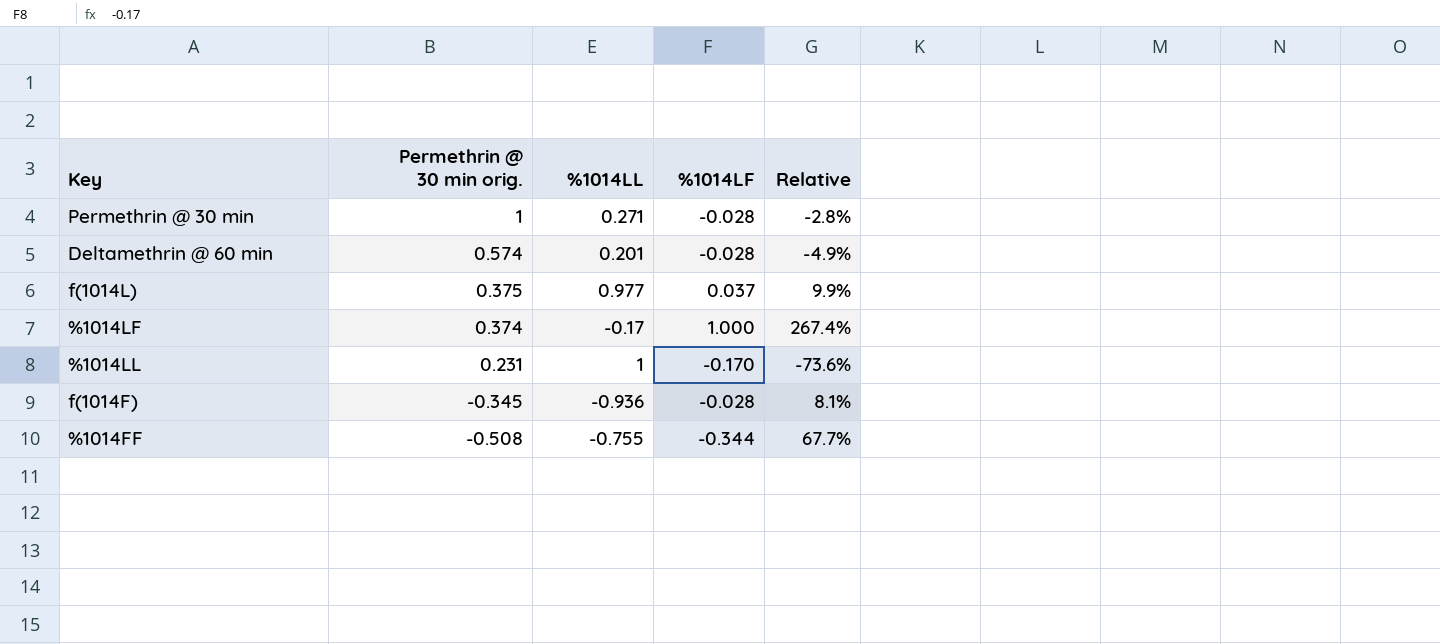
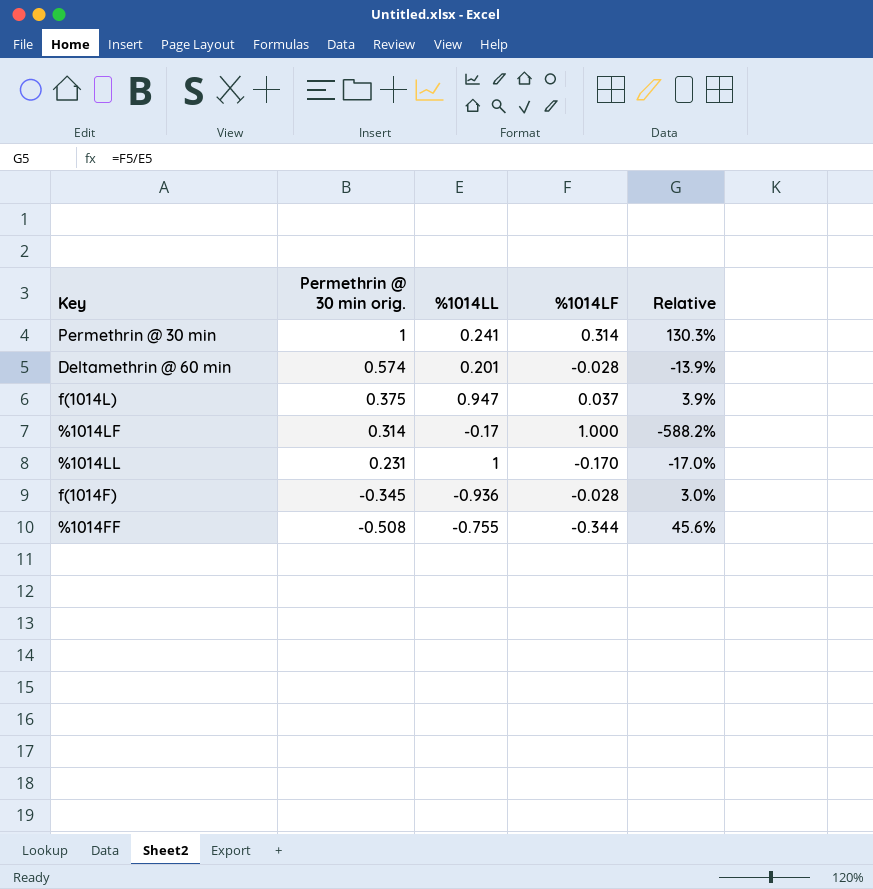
column Relative | formula: [%1014LF] / [Permethrin @ 30 min orig.] -> [%1014LF] / [%1014LL]
Permethrin @ 30 min | %1014LL: 0.271 -> 0.241
Permethrin @ 30 min | %1014LF: -0.028 -> 0.314
f(1014L) | %1014LL: 0.977 -> 0.947
%1014LF | Permethrin @ 30 min orig.: 0.374 -> 0.314

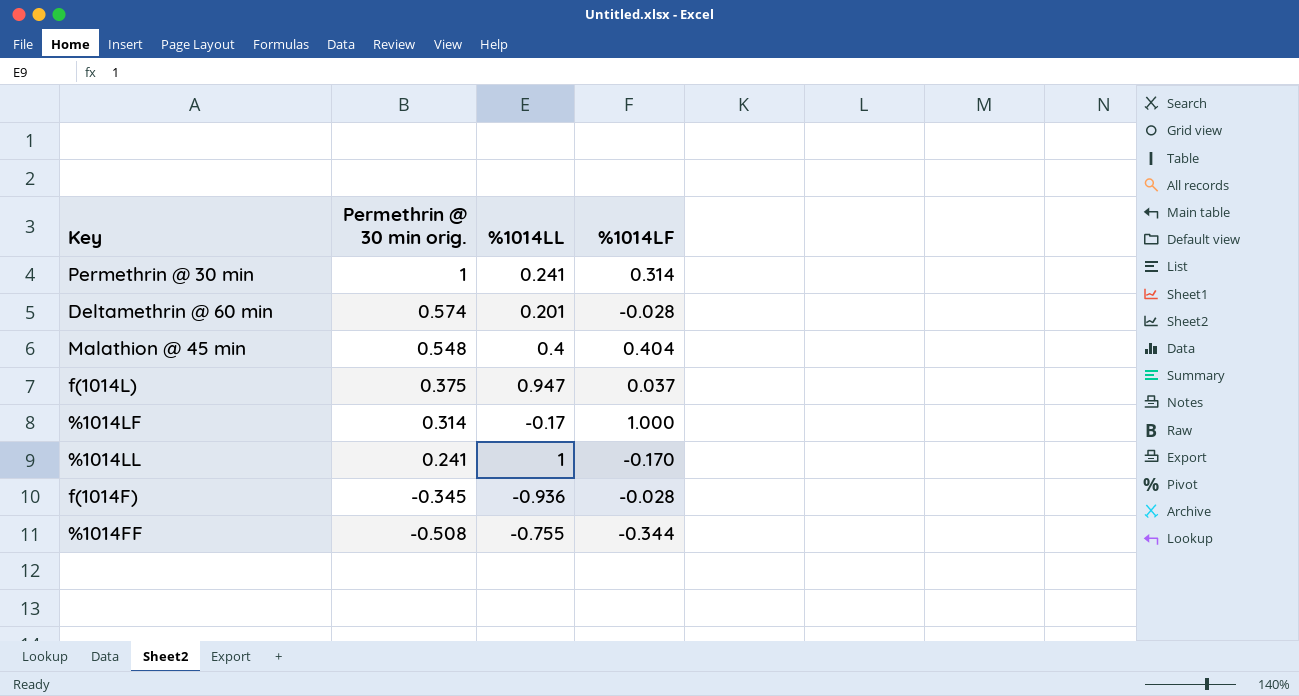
column Relative | formula: [%1014LF] / [%1014LL] -> none
row Malathion @ 45 min: none -> 0.548 | 0.4 | 0.404
%1014LL | Permethrin @ 30 min orig.: 0.231 -> 0.241

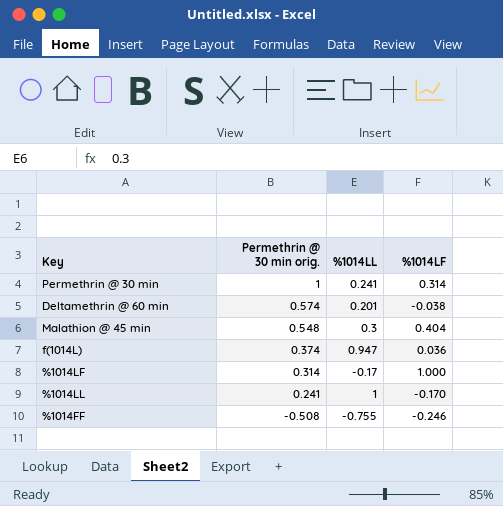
row f(1014F): -0.345 | -0.936 | -0.028 -> none
Deltamethrin @ 60 min | %1014LF: -0.028 -> -0.038
Malathion @ 45 min | %1014LL: 0.4 -> 0.3
f(1014L) | Permethrin @ 30 min orig.: 0.375 -> 0.374
f(1014L) | %1014LF: 0.037 -> 0.036
%1014FF | %1014LF: -0.344 -> -0.246

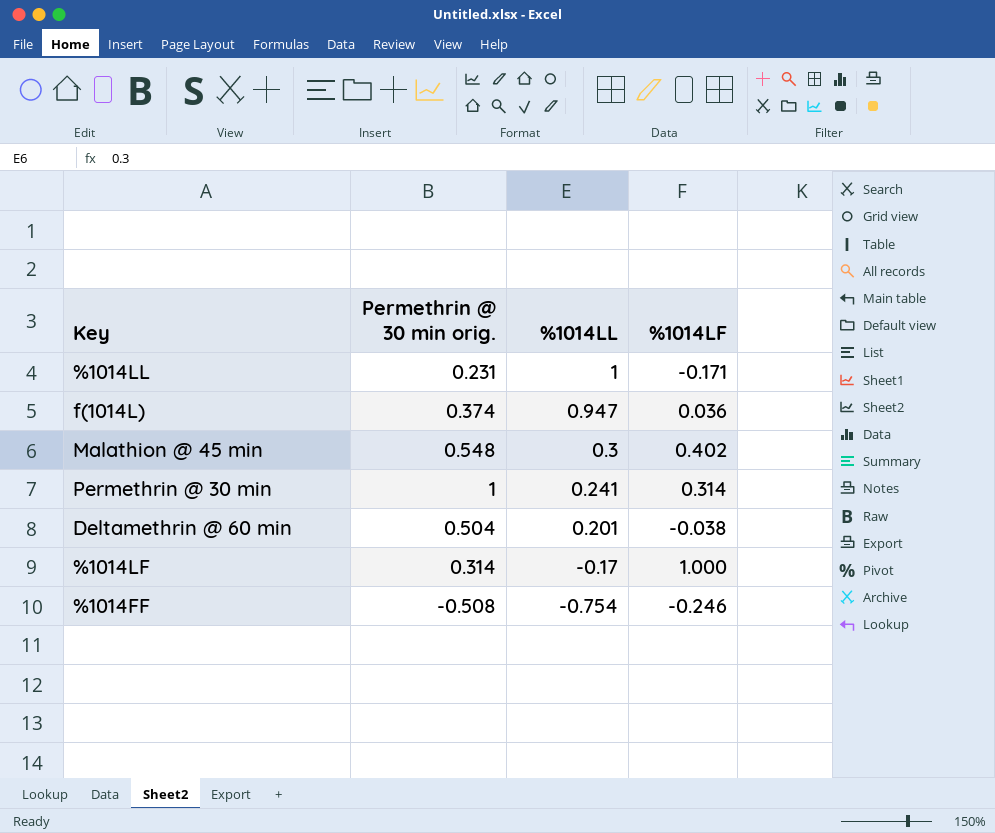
row order: Permethrin @ 30 min orig. descending -> %1014LL descending
%1014LL | Permethrin @ 30 min orig.: 0.241 -> 0.231
%1014LL | %1014LF: -0.170 -> -0.171
Malathion @ 45 min | %1014LF: 0.404 -> 0.402
Deltamethrin @ 60 min | Permethrin @ 30 min orig.: 0.574 -> 0.504
%1014FF | %1014LL: -0.755 -> -0.754

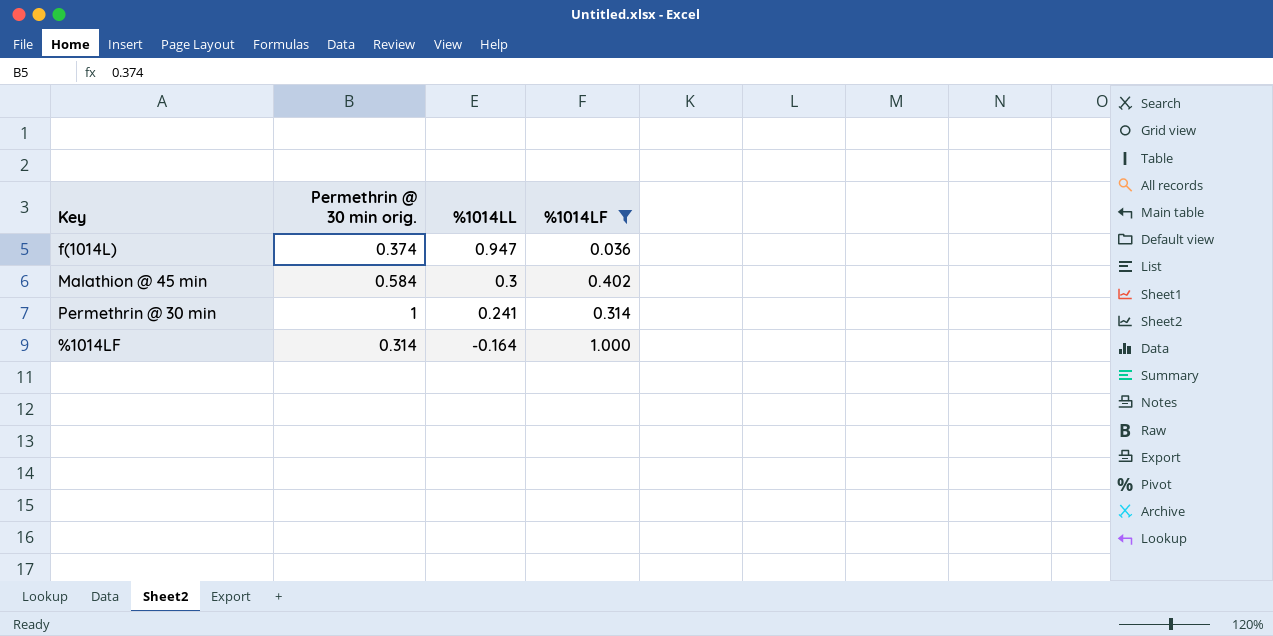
filter: none -> %1014LF >= 0.036
Malathion @ 45 min | Permethrin @ 30 min orig.: 0.548 -> 0.584
%1014LF | %1014LL: -0.17 -> -0.164

